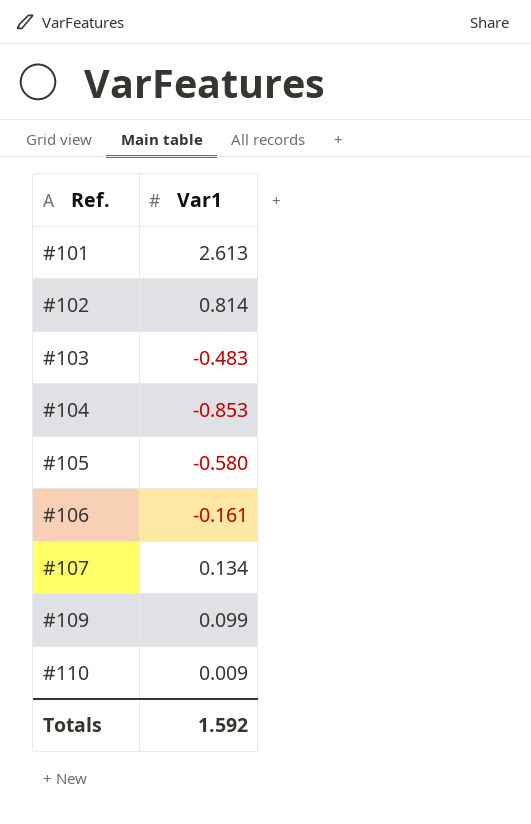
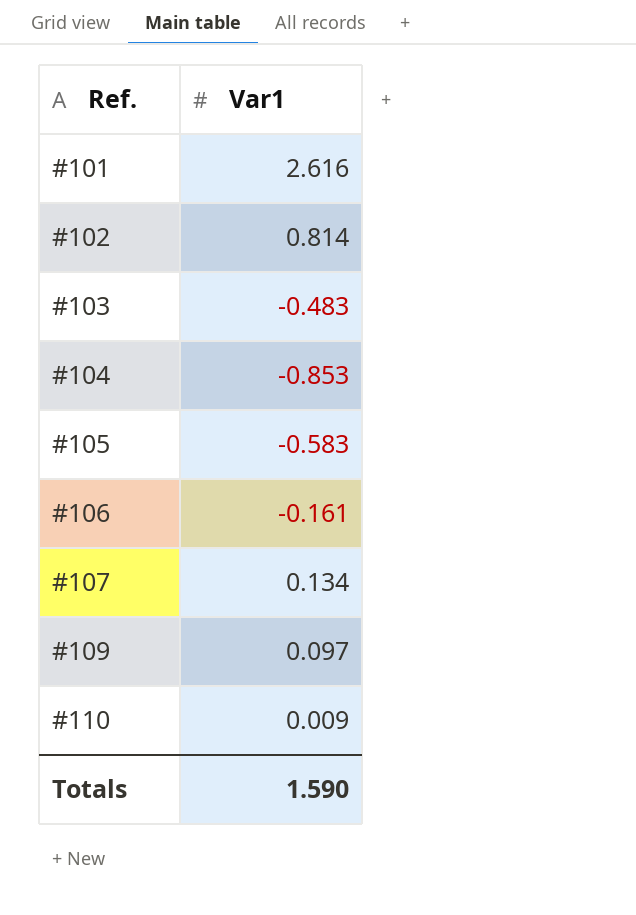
#101 | Var1: 2.613 -> 2.616
#105 | Var1: -0.580 -> -0.583
#109 | Var1: 0.099 -> 0.097
Totals | Var1: 1.592 -> 1.590

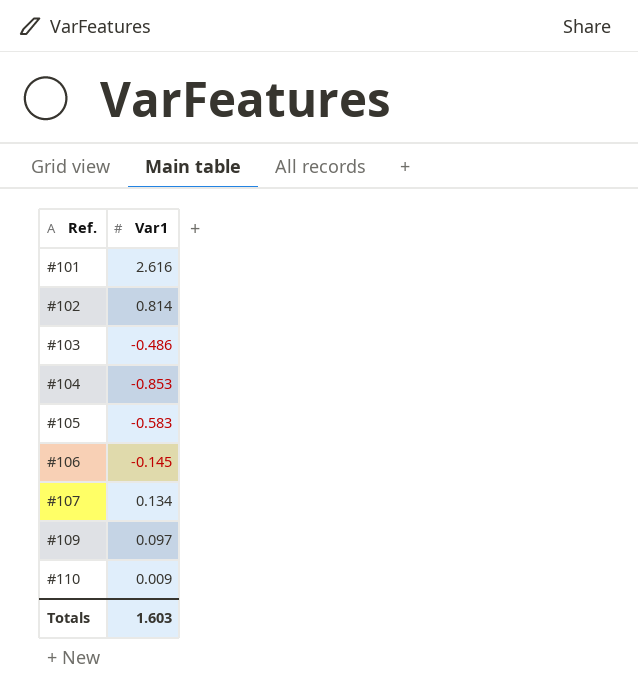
#103 | Var1: -0.483 -> -0.486
#106 | Var1: -0.161 -> -0.145
Totals | Var1: 1.590 -> 1.603

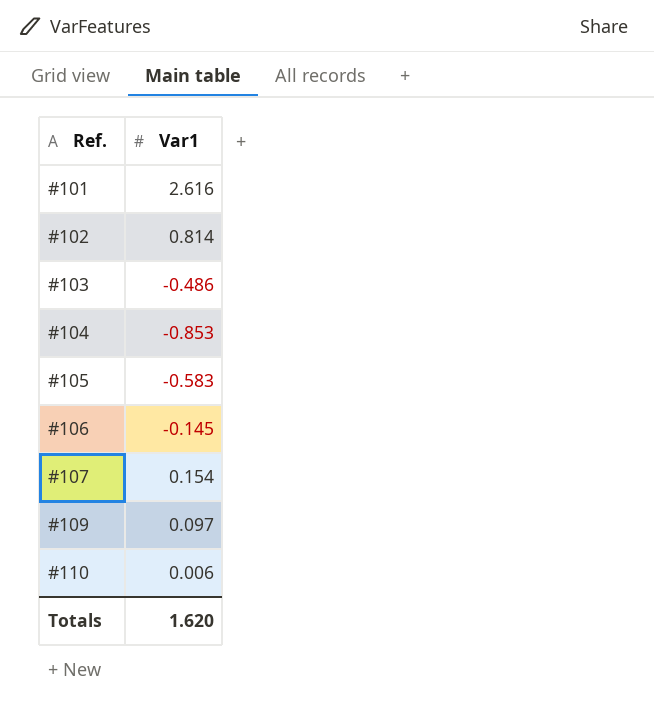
#107 | Var1: 0.134 -> 0.154
#110 | Var1: 0.009 -> 0.006
Totals | Var1: 1.603 -> 1.620

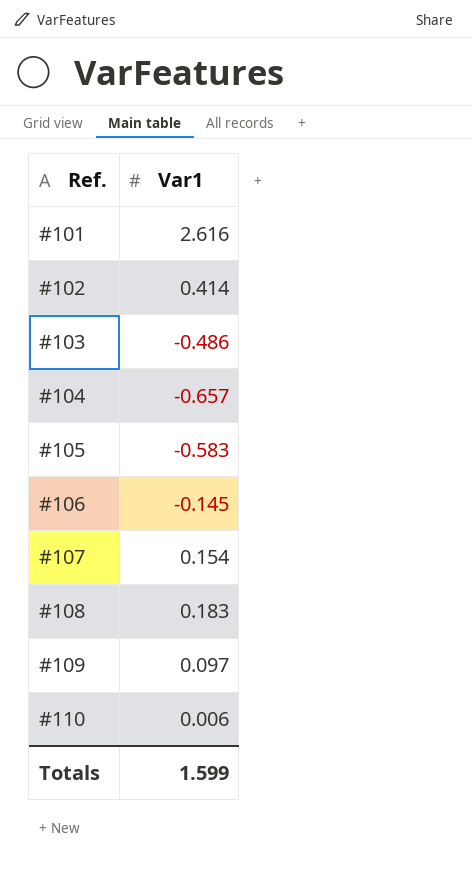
#102 | Var1: 0.814 -> 0.414
#104 | Var1: -0.853 -> -0.657
row #108: none -> 0.183
Totals | Var1: 1.620 -> 1.599

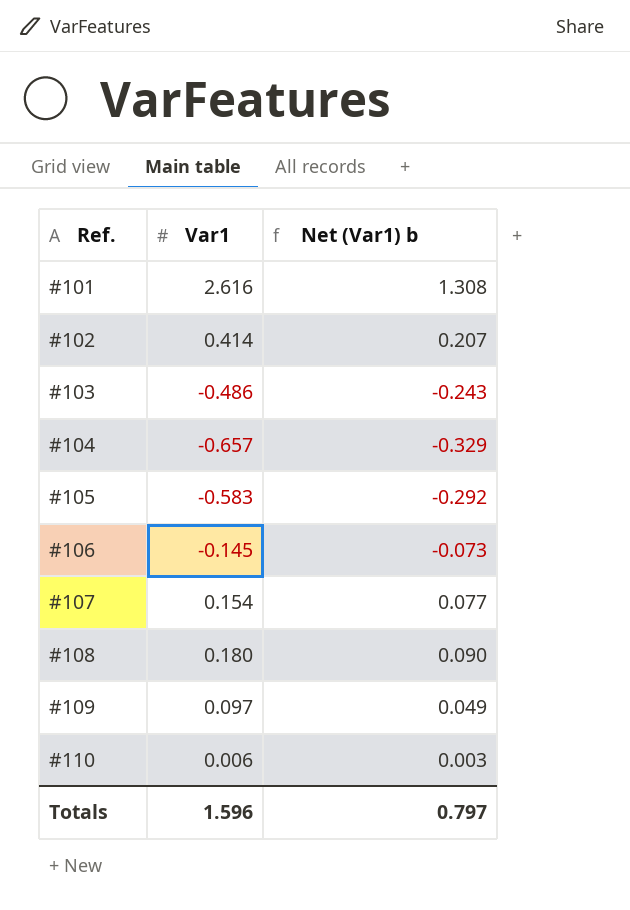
column Net (Var1) b | formula: none -> [Var1] * 0.5
#108 | Var1: 0.183 -> 0.180
Totals | Var1: 1.599 -> 1.596

